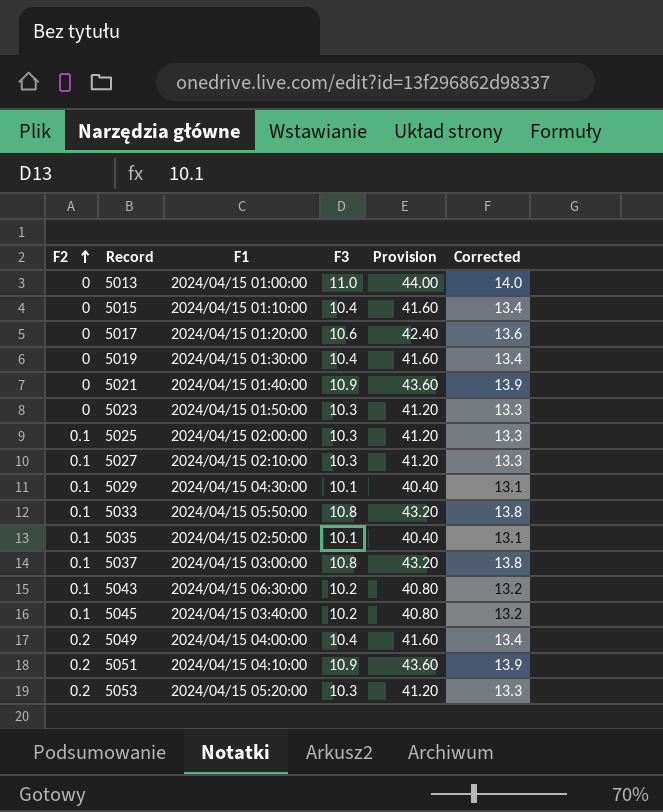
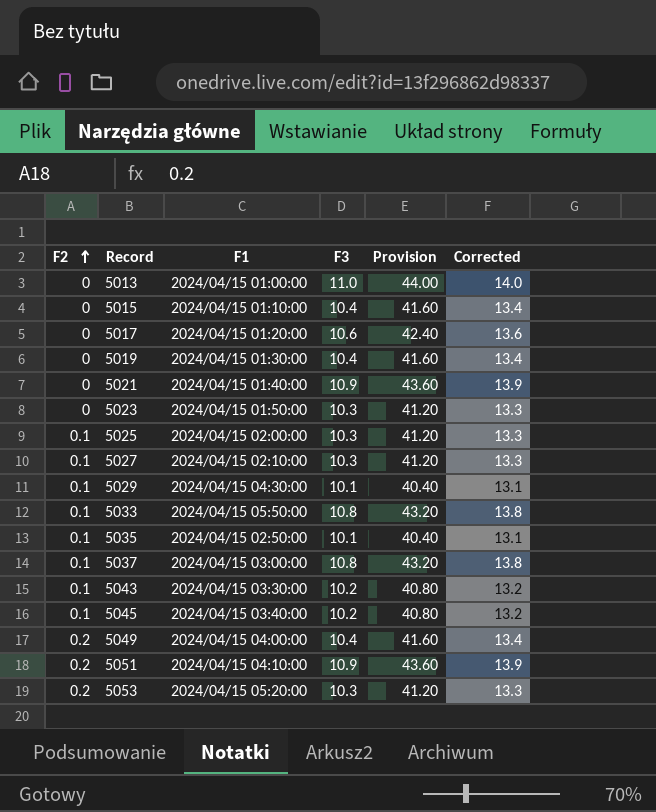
5043 | F1: 2024/04/15 06:30:00 -> 2024/04/15 03:30:00

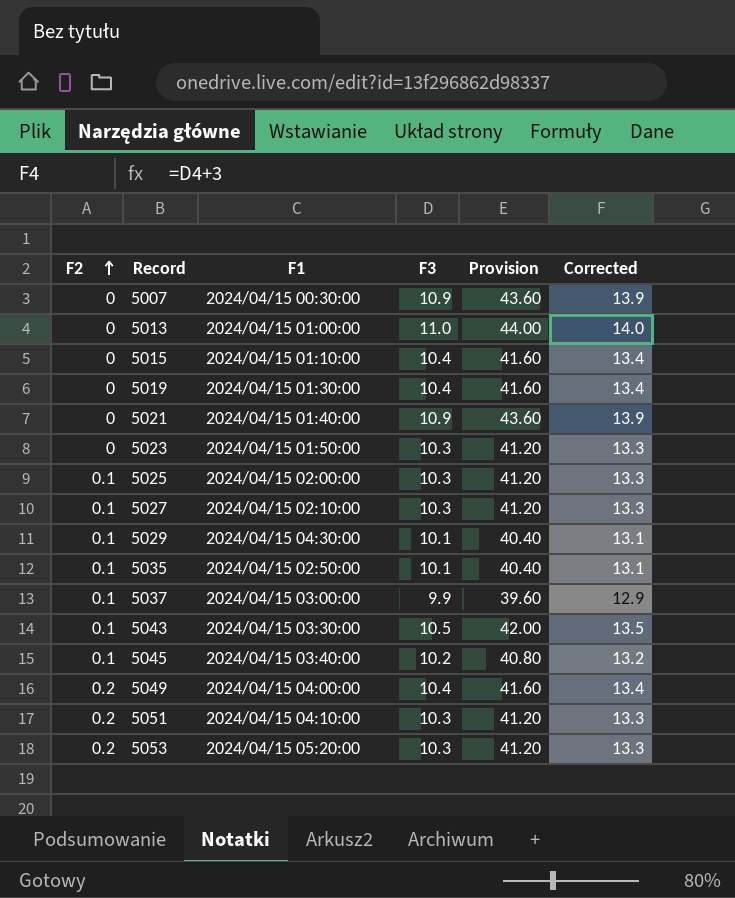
row 5017: 0 | 2024/04/15 01:20:00 | 10.6 | 42.40 | 13.6 -> none
row 5033: 0.1 | 2024/04/15 05:50:00 | 10.8 | 43.20 | 13.8 -> none
row 5007: none -> 0 | 2024/04/15 00:30:00 | 10.9 | 43.60 | 13.9
5037 | F3: 10.8 -> 9.9
5037 | Provision: 43.20 -> 39.60
5037 | Corrected: 13.8 -> 12.9
5043 | F3: 10.2 -> 10.5
5043 | Provision: 40.80 -> 42.00
5043 | Corrected: 13.2 -> 13.5
5051 | F3: 10.9 -> 10.3
5051 | Provision: 43.60 -> 41.20
5051 | Corrected: 13.9 -> 13.3

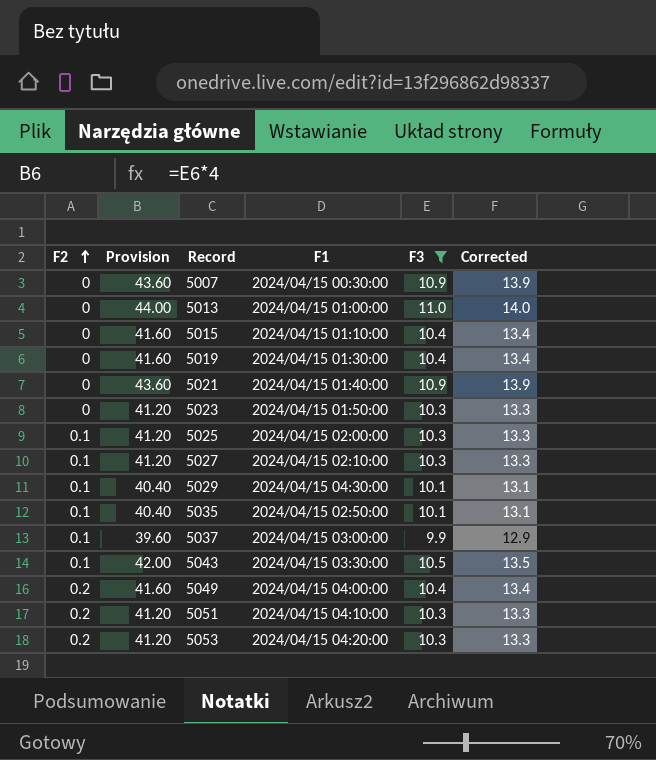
filter: none -> F3 != 10.2
column Provision | position: 5 -> 2
5053 | F1: 2024/04/15 05:20:00 -> 2024/04/15 04:20:00

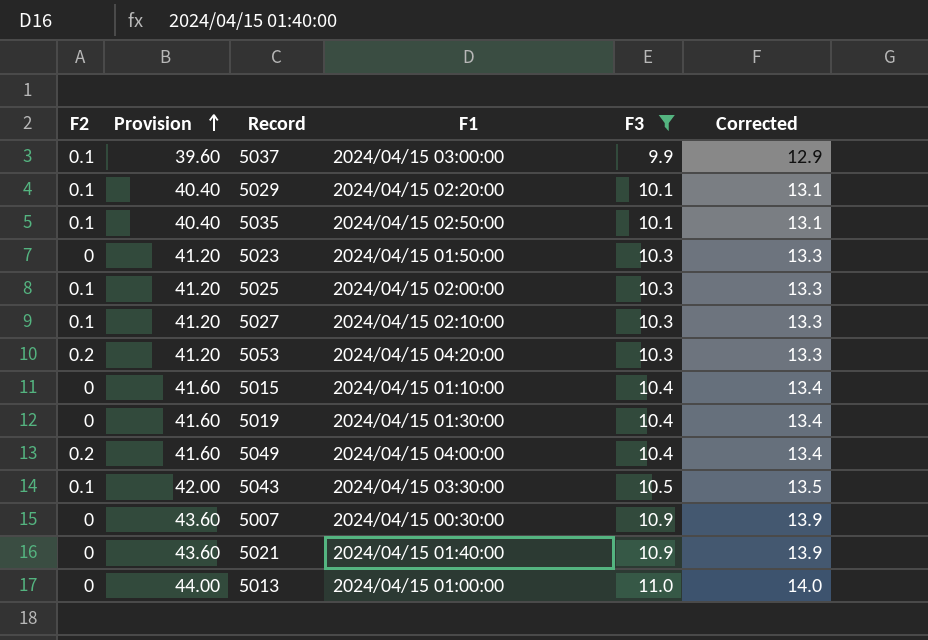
row order: F2 ascending -> Provision ascending
row 5051: 0.2 | 41.20 | 2024/04/15 04:10:00 | 10.3 | 13.3 -> none
5029 | F1: 2024/04/15 04:30:00 -> 2024/04/15 02:20:00

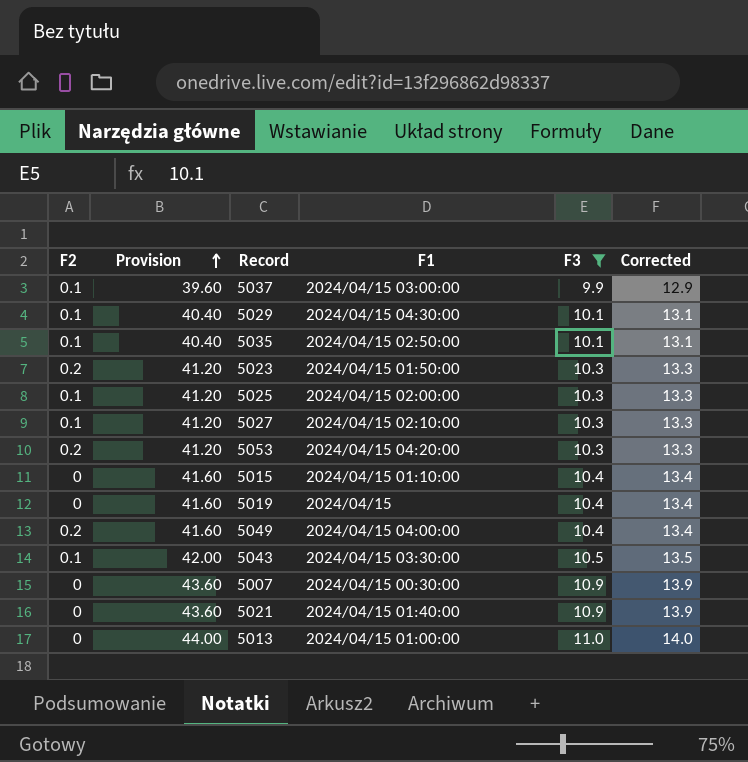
5029 | F1: 2024/04/15 02:20:00 -> 2024/04/15 04:30:00
5023 | F2: 0 -> 0.2
5019 | F1: 2024/04/15 01:30:00 -> 2024/04/15

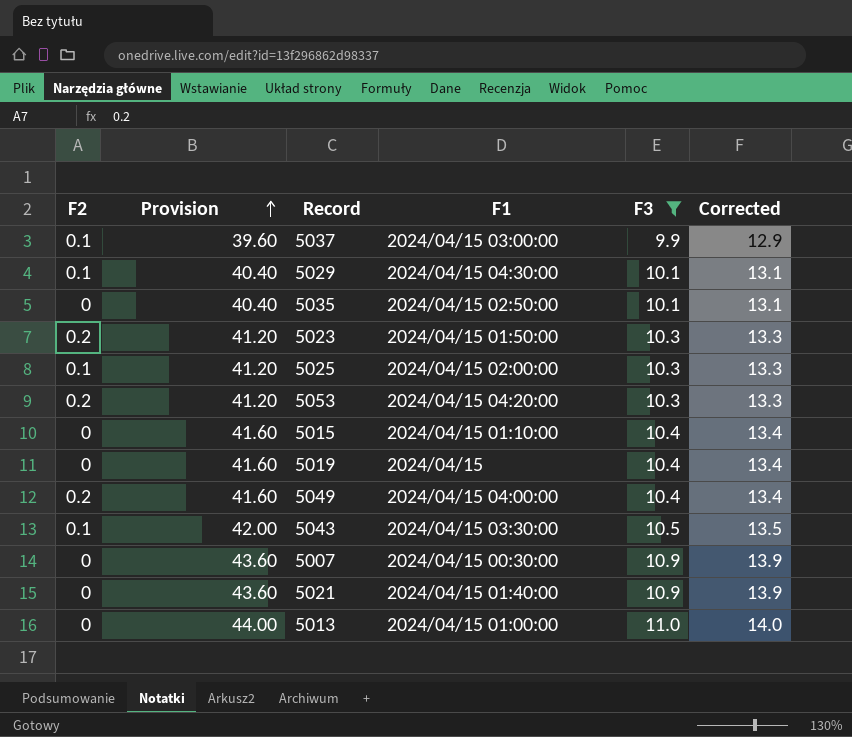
row 5027: 0.1 | 41.20 | 2024/04/15 02:10:00 | 10.3 | 13.3 -> none
5035 | F2: 0.1 -> 0

